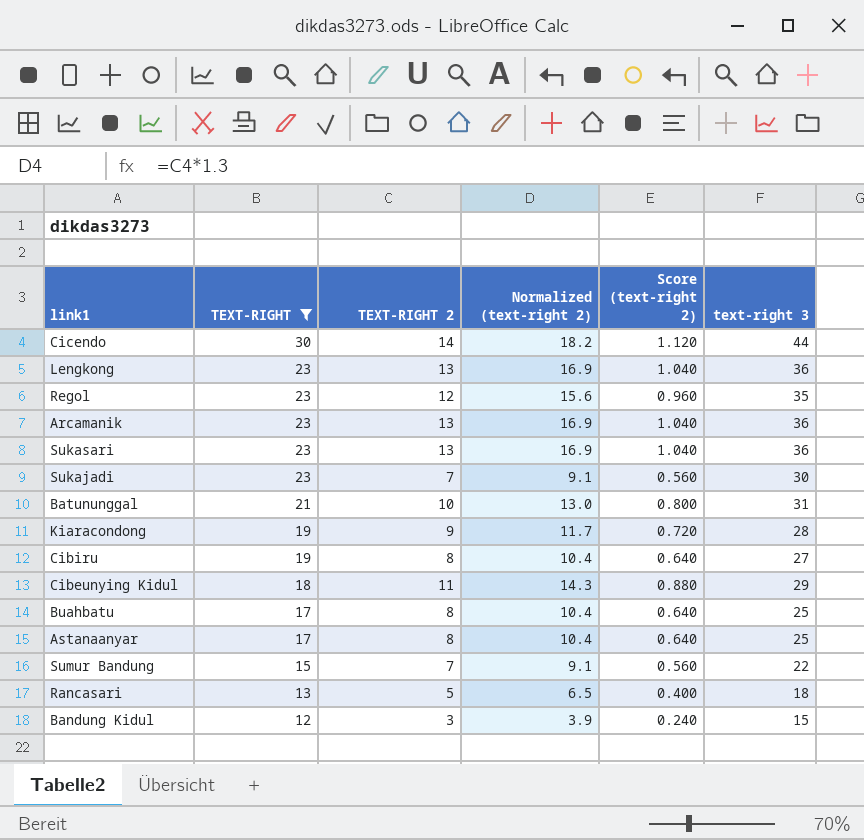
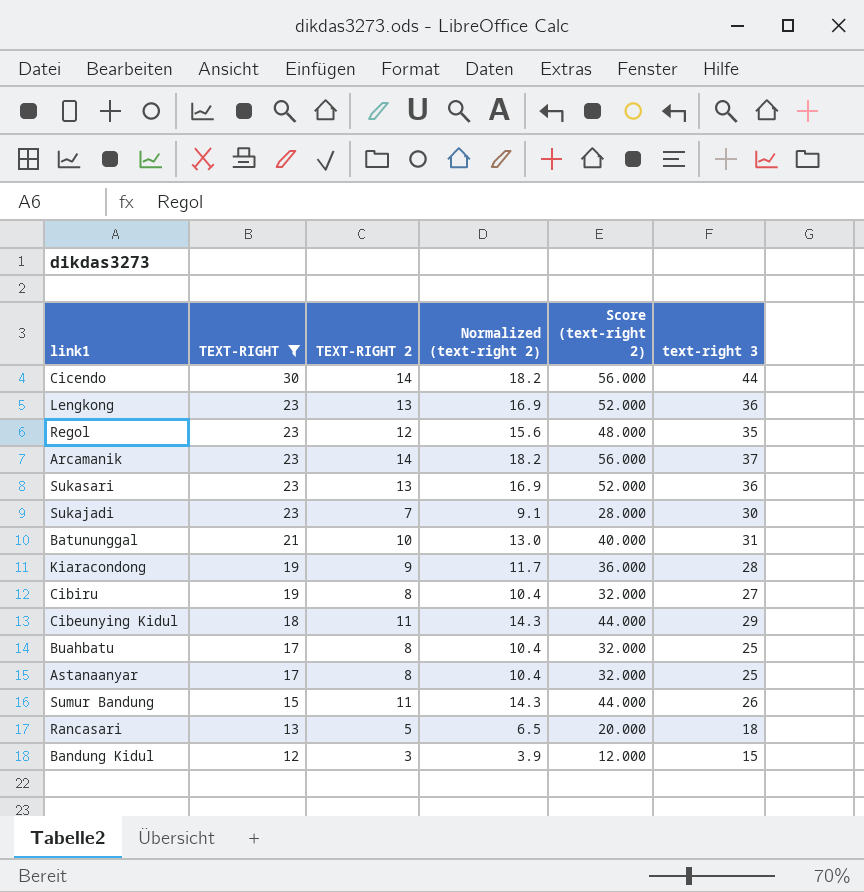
column Score (text-right 2) | formula: [TEXT-RIGHT 2] * 0.08 -> [TEXT-RIGHT 2] * 4
Arcamanik | TEXT-RIGHT 2: 13 -> 14
Arcamanik | Normalized (text-right 2): 16.9 -> 18.2
Arcamanik | text-right 3: 36 -> 37
Sumur Bandung | TEXT-RIGHT 2: 7 -> 11
Sumur Bandung | Normalized (text-right 2): 9.1 -> 14.3
Sumur Bandung | text-right 3: 22 -> 26

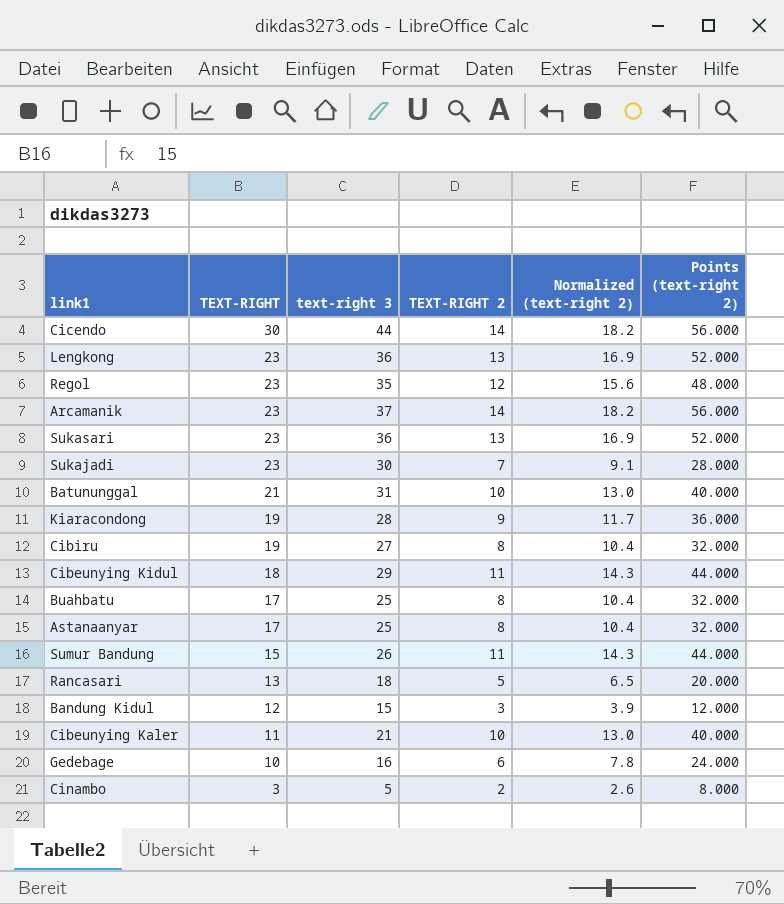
filter: TEXT-RIGHT >= 12 -> none
column text-right 3 | position: 6 -> 3
column name: Score (text-right 2) -> Points (text-right 2)

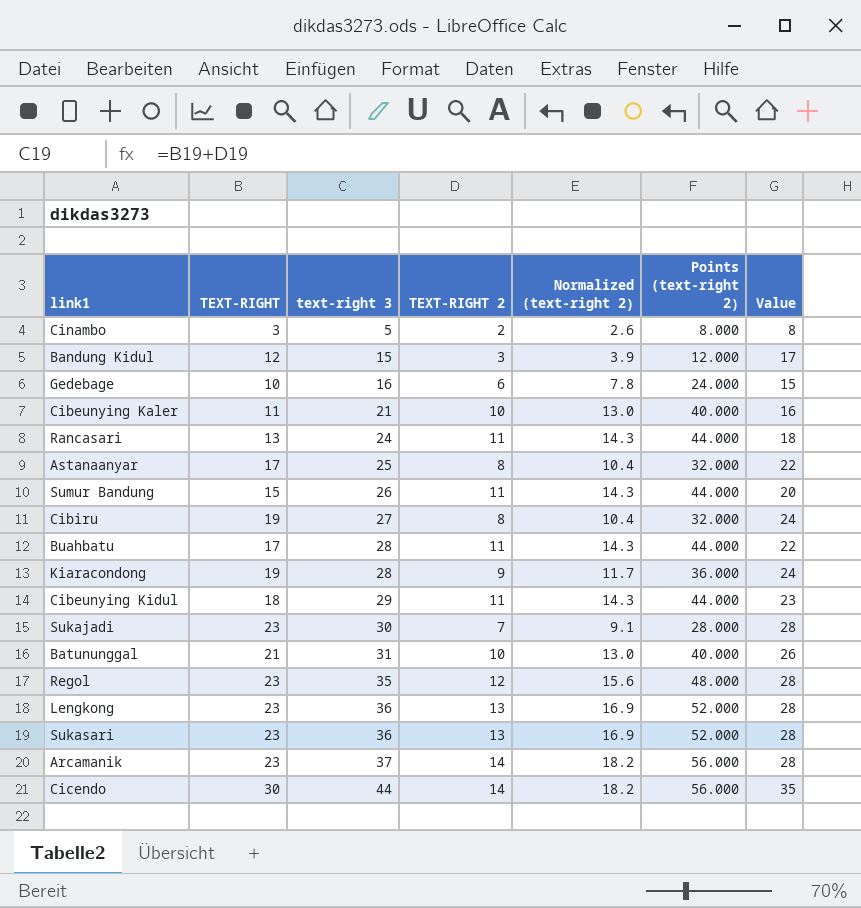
row order: TEXT-RIGHT descending -> text-right 3 ascending
column Value | formula: none -> [TEXT-RIGHT] + 5
Rancasari | text-right 3: 18 -> 24
Rancasari | TEXT-RIGHT 2: 5 -> 11
Rancasari | Normalized (text-right 2): 6.5 -> 14.3
Rancasari | Points (text-right 2): 20.000 -> 44.000
Buahbatu | text-right 3: 25 -> 28
Buahbatu | TEXT-RIGHT 2: 8 -> 11
Buahbatu | Normalized (text-right 2): 10.4 -> 14.3
Buahbatu | Points (text-right 2): 32.000 -> 44.000

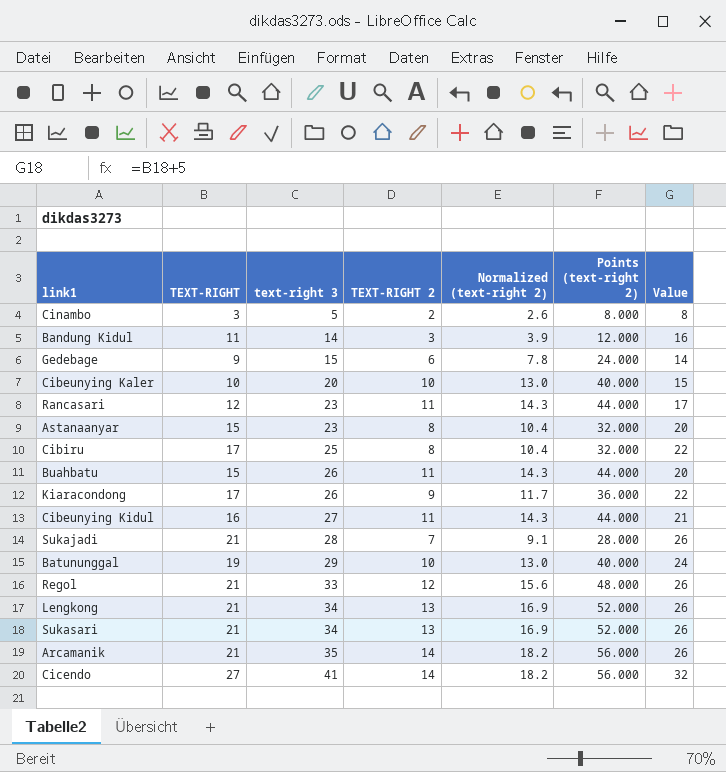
row Sumur Bandung: 15 | 26 | 11 | 14.3 | 44.000 | 20 -> none
Bandung Kidul | TEXT-RIGHT: 12 -> 11
Bandung Kidul | text-right 3: 15 -> 14
Bandung Kidul | Value: 17 -> 16
Gedebage | TEXT-RIGHT: 10 -> 9
Gedebage | text-right 3: 16 -> 15
Gedebage | Value: 15 -> 14
Cibeunying Kaler | TEXT-RIGHT: 11 -> 10
Cibeunying Kaler | text-right 3: 21 -> 20
Cibeunying Kaler | Value: 16 -> 15
Rancasari | TEXT-RIGHT: 13 -> 12
Rancasari | text-right 3: 24 -> 23
Rancasari | Value: 18 -> 17
Astanaanyar | TEXT-RIGHT: 17 -> 15
Astanaanyar | text-right 3: 25 -> 23
Astanaanyar | Value: 22 -> 20
Cibiru | TEXT-RIGHT: 19 -> 17
Cibiru | text-right 3: 27 -> 25
Cibiru | Value: 24 -> 22
Buahbatu | TEXT-RIGHT: 17 -> 15
Buahbatu | text-right 3: 28 -> 26
Buahbatu | Value: 22 -> 20
Kiaracondong | TEXT-RIGHT: 19 -> 17
Kiaracondong | text-right 3: 28 -> 26
Kiaracondong | Value: 24 -> 22
Cibeunying Kidul | TEXT-RIGHT: 18 -> 16
Cibeunying Kidul | text-right 3: 29 -> 27
Cibeunying Kidul | Value: 23 -> 21
Sukajadi | TEXT-RIGHT: 23 -> 21
Sukajadi | text-right 3: 30 -> 28
Sukajadi | Value: 28 -> 26
Batununggal | TEXT-RIGHT: 21 -> 19
Batununggal | text-right 3: 31 -> 29
Batununggal | Value: 26 -> 24
Regol | TEXT-RIGHT: 23 -> 21
Regol | text-right 3: 35 -> 33
Regol | Value: 28 -> 26
Lengkong | TEXT-RIGHT: 23 -> 21
Lengkong | text-right 3: 36 -> 34
Lengkong | Value: 28 -> 26
Sukasari | TEXT-RIGHT: 23 -> 21
Sukasari | text-right 3: 36 -> 34
Sukasari | Value: 28 -> 26
Arcamanik | TEXT-RIGHT: 23 -> 21
Arcamanik | text-right 3: 37 -> 35
Arcamanik | Value: 28 -> 26
Cicendo | TEXT-RIGHT: 30 -> 27
Cicendo | text-right 3: 44 -> 41
Cicendo | Value: 35 -> 32

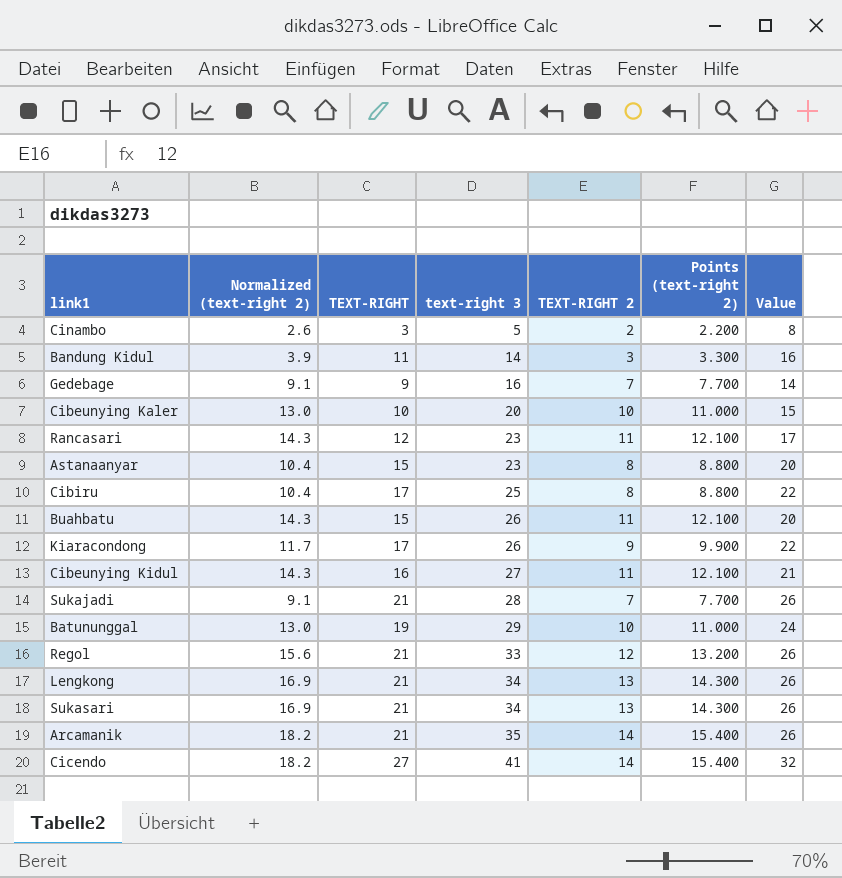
column Normalized (text-right 2) | position: 5 -> 2
column Points (text-right 2) | formula: [TEXT-RIGHT 2] * 4 -> [TEXT-RIGHT 2] * 1.1
Gedebage | Normalized (text-right 2): 7.8 -> 9.1
Gedebage | text-right 3: 15 -> 16
Gedebage | TEXT-RIGHT 2: 6 -> 7

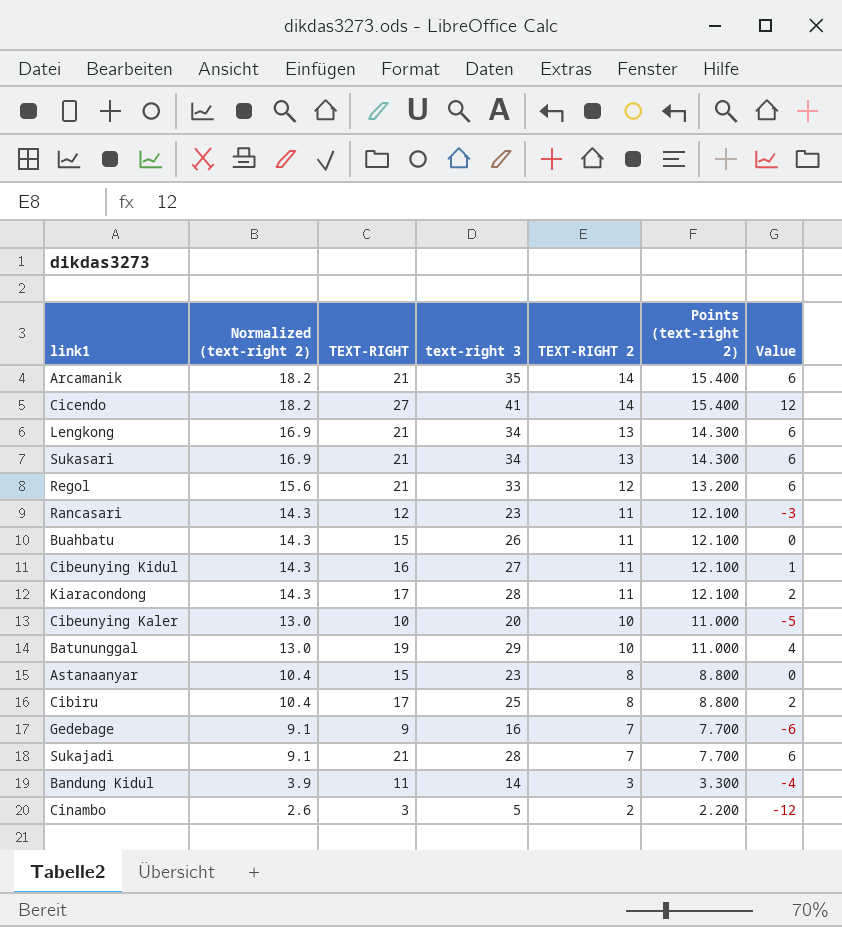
row order: text-right 3 ascending -> Normalized (text-right 2) descending
column Value | formula: [TEXT-RIGHT] + 5 -> [TEXT-RIGHT] - 15
Kiaracondong | Normalized (text-right 2): 11.7 -> 14.3
Kiaracondong | text-right 3: 26 -> 28
Kiaracondong | TEXT-RIGHT 2: 9 -> 11
Kiaracondong | Points (text-right 2): 9.900 -> 12.100

